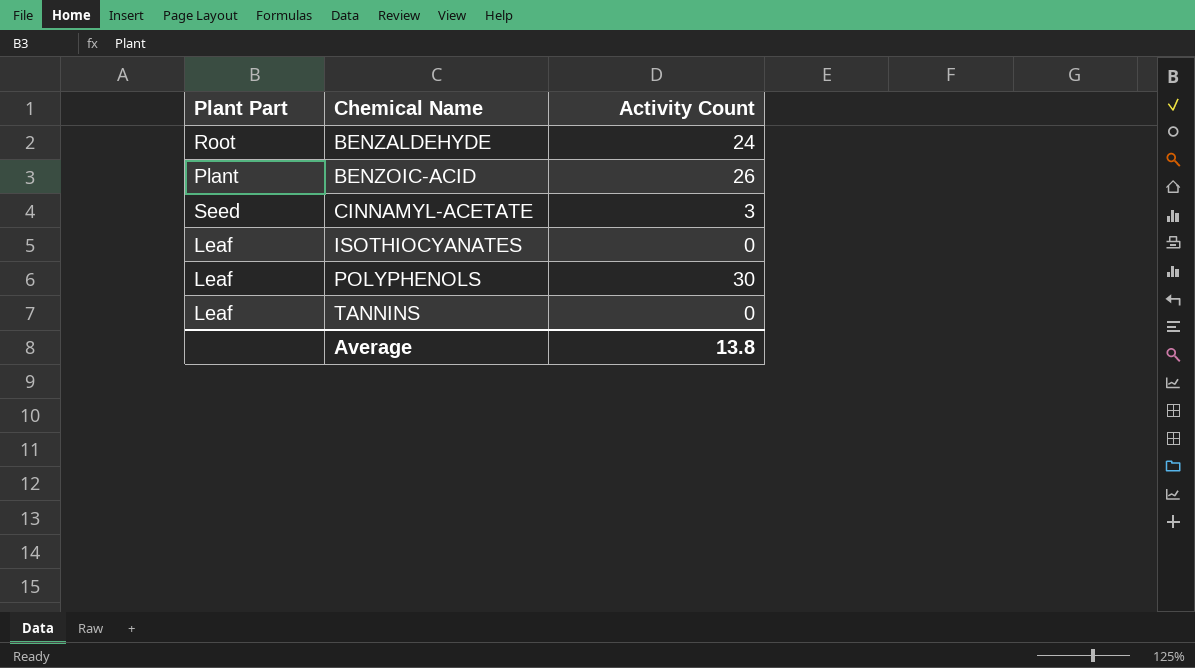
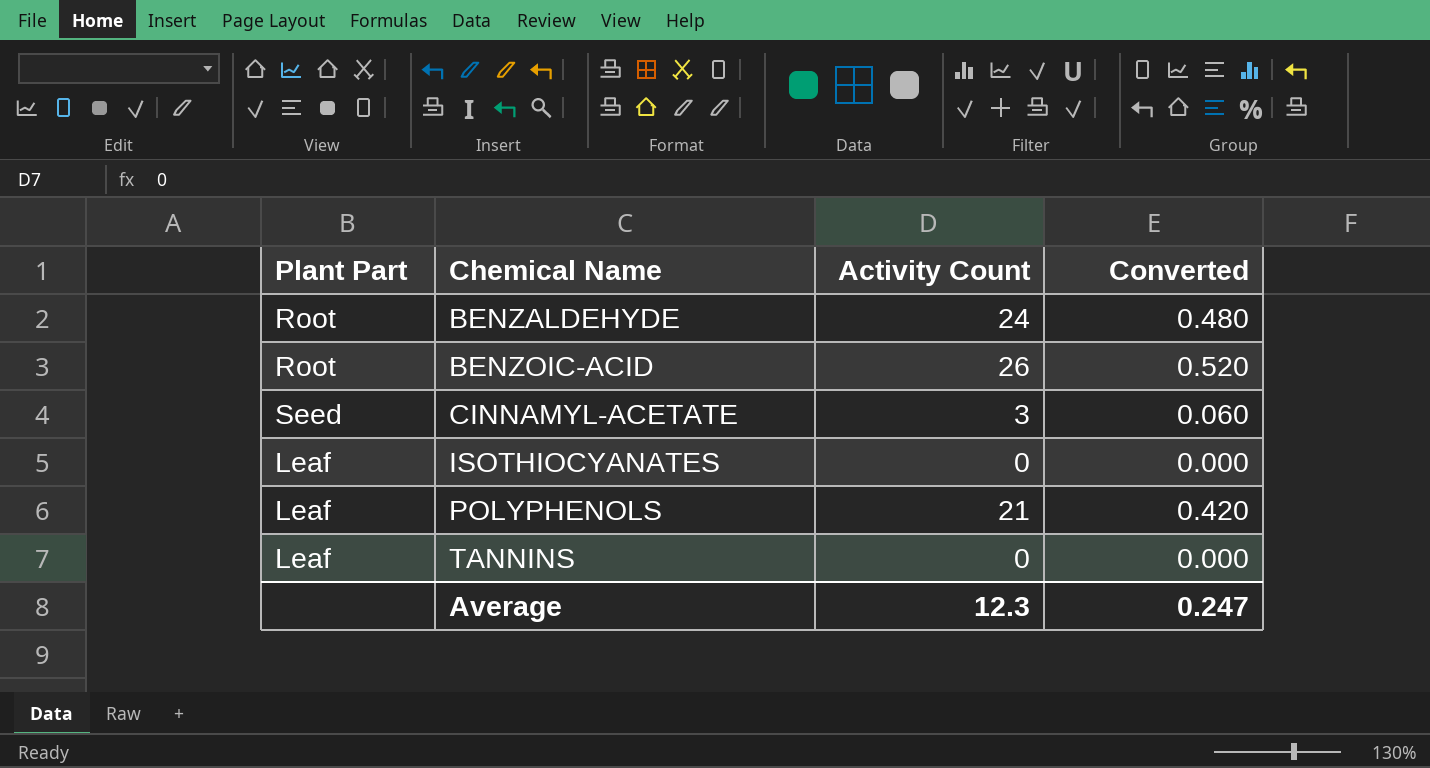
column Converted | formula: none -> [Activity Count] * 0.02
BENZOIC-ACID | Plant Part: Plant -> Root
POLYPHENOLS | Activity Count: 30 -> 21
Average | Activity Count: 13.8 -> 12.3

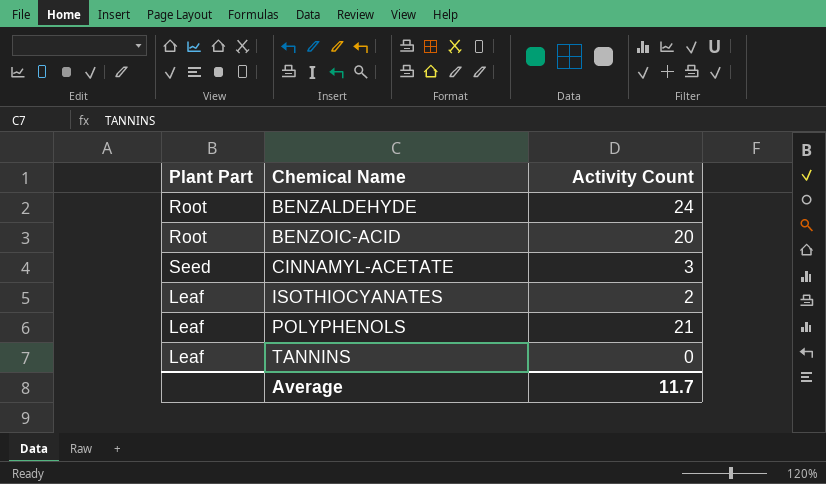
column Converted | formula: [Activity Count] * 0.02 -> none
BENZOIC-ACID | Activity Count: 26 -> 20
ISOTHIOCYANATES | Activity Count: 0 -> 2
Average | Activity Count: 12.3 -> 11.7

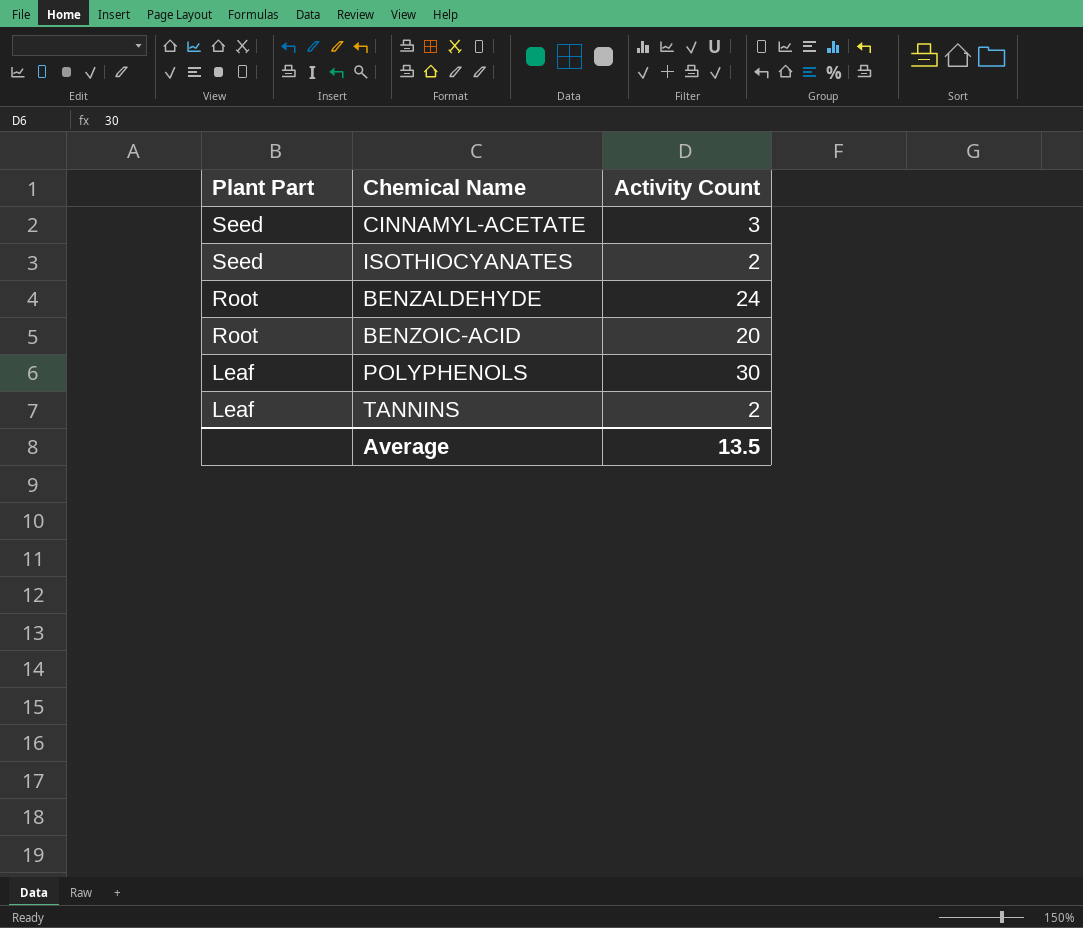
row order: Chemical Name ascending -> Plant Part descending
ISOTHIOCYANATES | Plant Part: Leaf -> Seed
POLYPHENOLS | Activity Count: 21 -> 30
TANNINS | Activity Count: 0 -> 2
Average | Activity Count: 11.7 -> 13.5

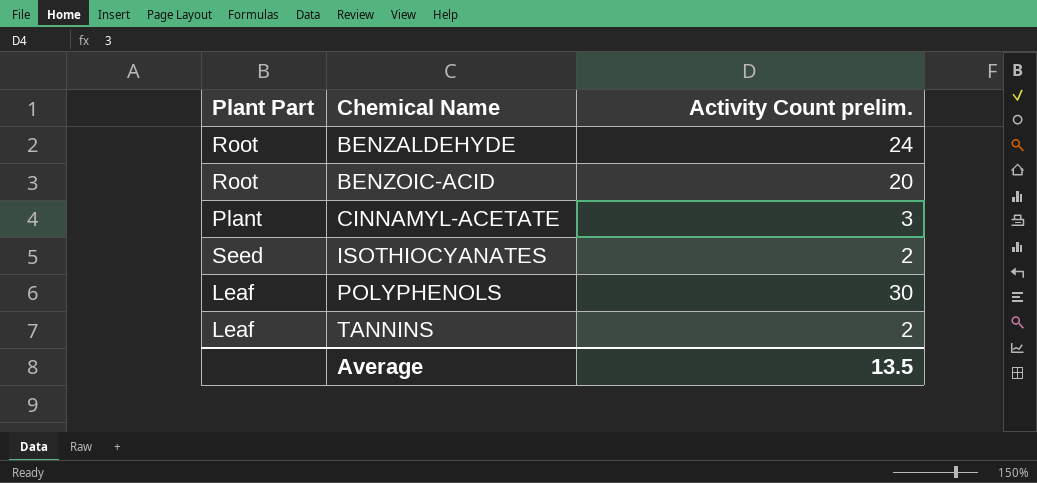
row order: Plant Part descending -> Chemical Name ascending
column name: Activity Count -> Activity Count prelim.
CINNAMYL-ACETATE | Plant Part: Seed -> Plant

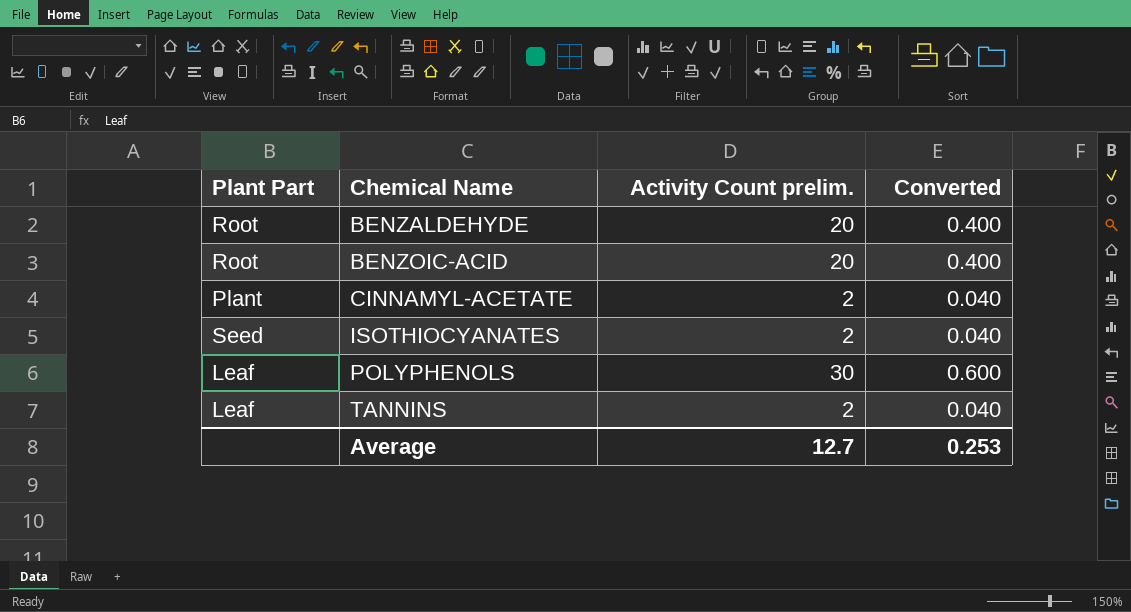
column Converted | formula: none -> [Activity Count prelim.] * 0.02
BENZALDEHYDE | Activity Count prelim.: 24 -> 20
CINNAMYL-ACETATE | Activity Count prelim.: 3 -> 2
Average | Activity Count prelim.: 13.5 -> 12.7

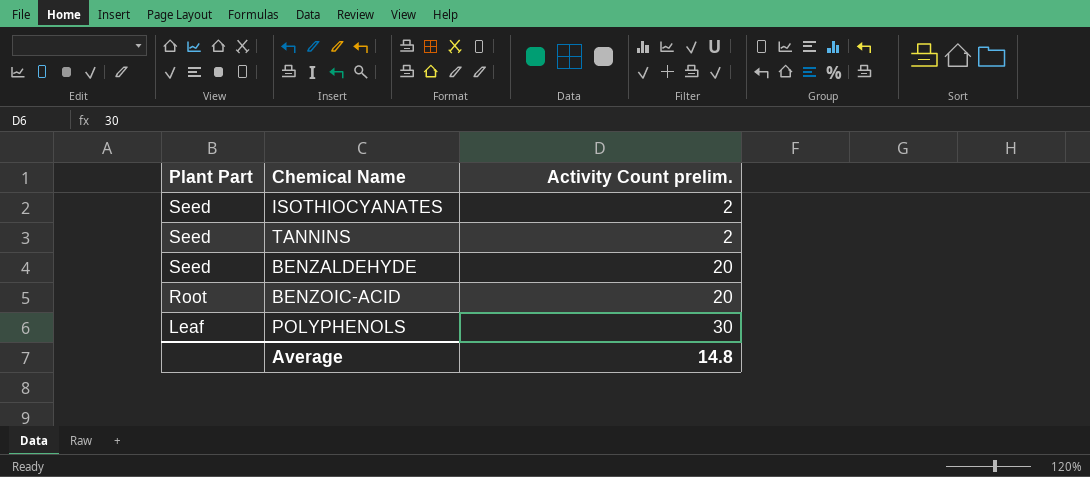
row order: Chemical Name ascending -> Plant Part descending
column Converted | formula: [Activity Count prelim.] * 0.02 -> none
row CINNAMYL-ACETATE: Plant | 2 | 0.040 -> none
TANNINS | Plant Part: Leaf -> Seed
BENZALDEHYDE | Plant Part: Root -> Seed
Average | Activity Count prelim.: 12.7 -> 14.8

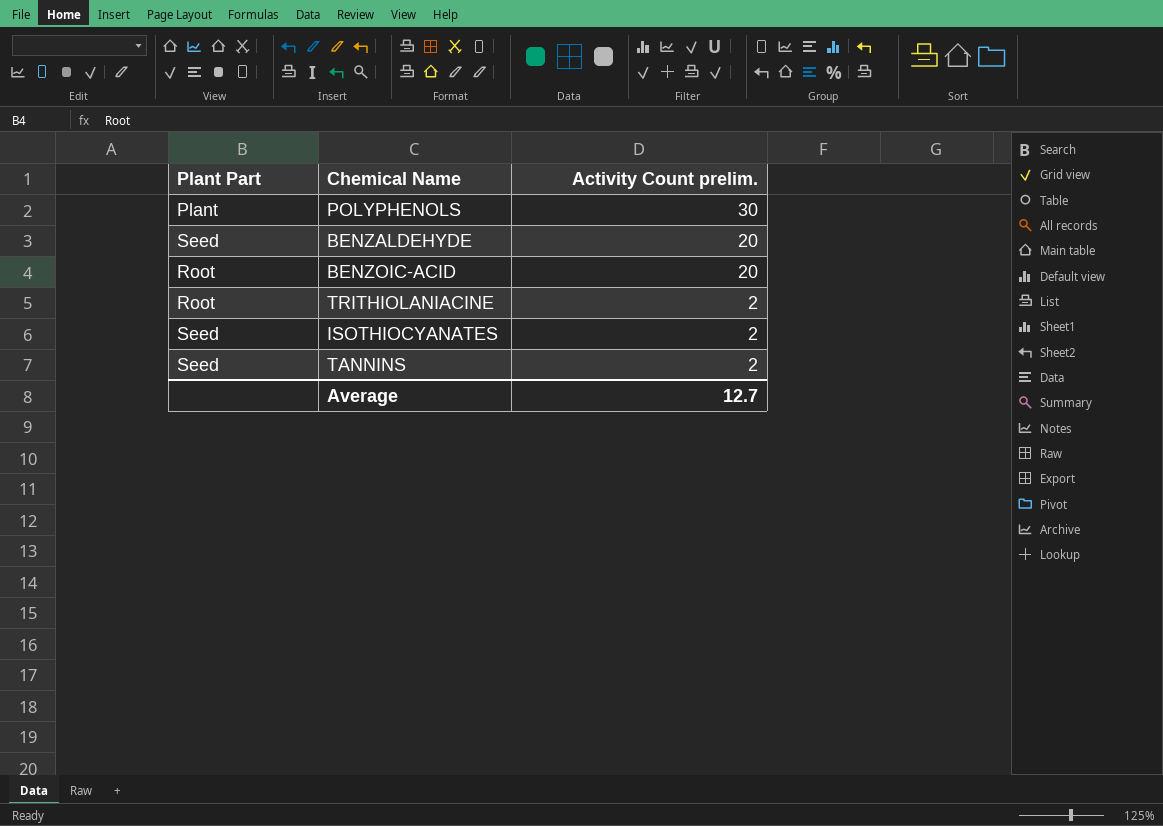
row order: Plant Part descending -> Activity Count prelim. descending
POLYPHENOLS | Plant Part: Leaf -> Plant
row TRITHIOLANIACINE: none -> Root | 2
Average | Activity Count prelim.: 14.8 -> 12.7

